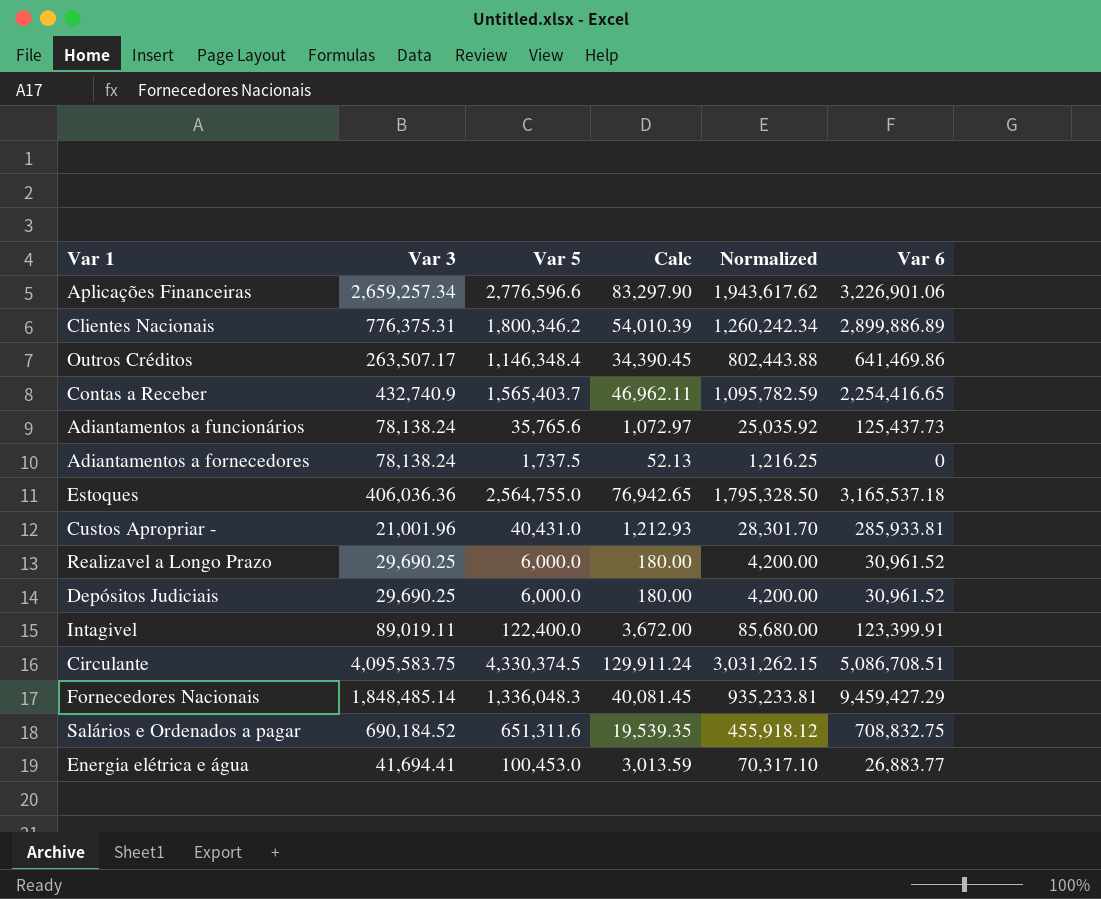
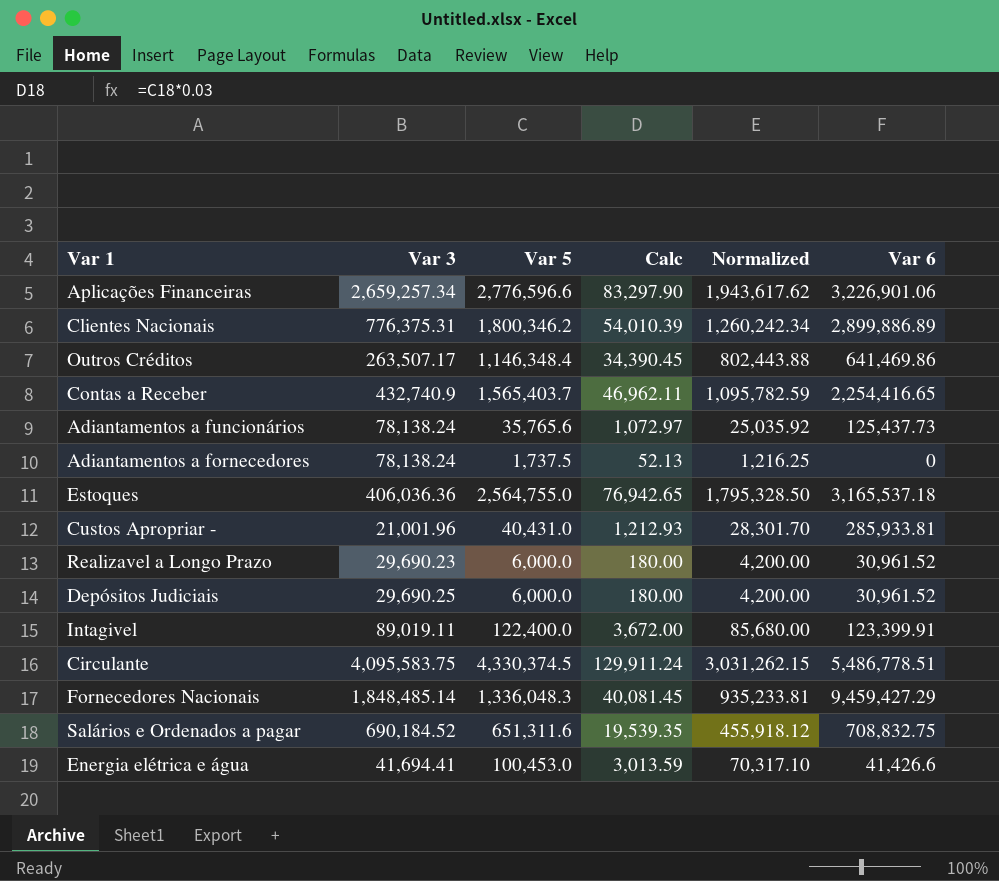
Realizavel a Longo Prazo | Var 3: 29,690.25 -> 29,690.23
Circulante | Var 6: 5,086,708.51 -> 5,486,778.51
Energia elétrica e água | Var 6: 26,883.77 -> 41,426.6

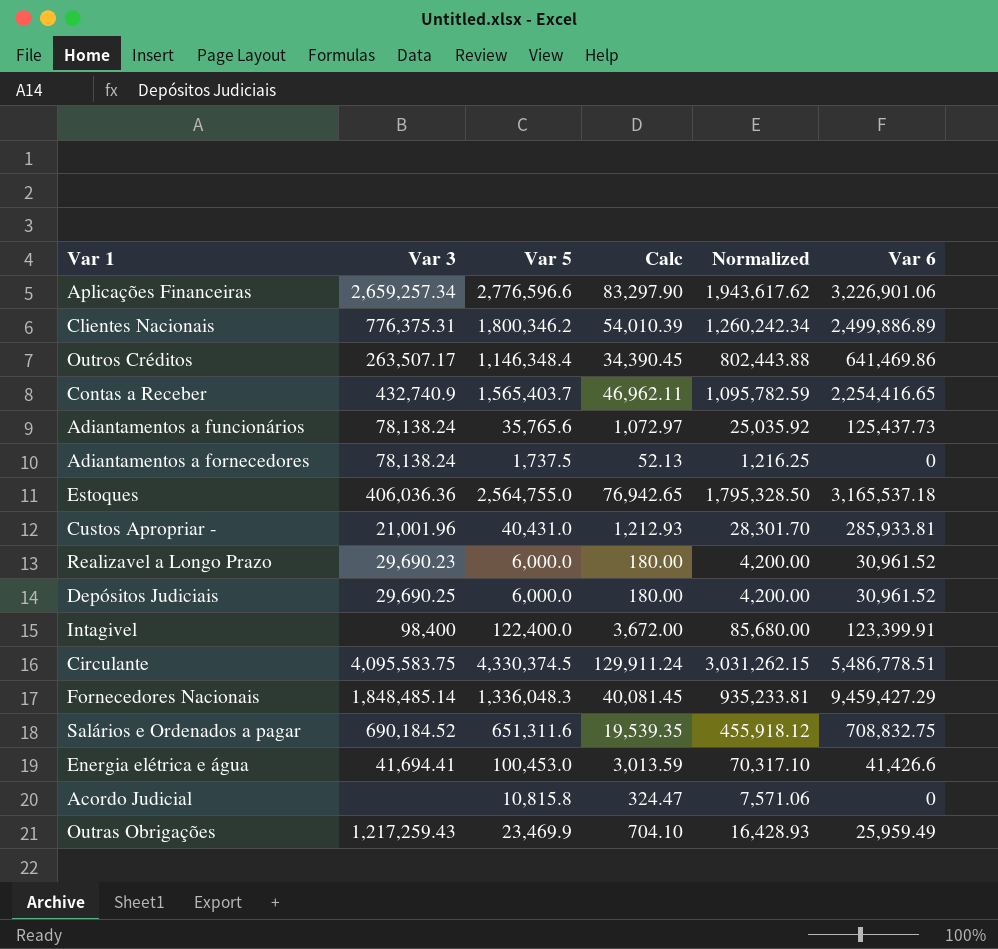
Clientes Nacionais | Var 6: 2,899,886.89 -> 2,499,886.89
Intagivel | Var 3: 89,019.11 -> 98,400
row Acordo Judicial: none -> none | 10,815.8 | 324.47 | 7,571.06 | 0
row Outras Obrigações: none -> 1,217,259.43 | 23,469.9 | 704.10 | 16,428.93 | 25,959.49

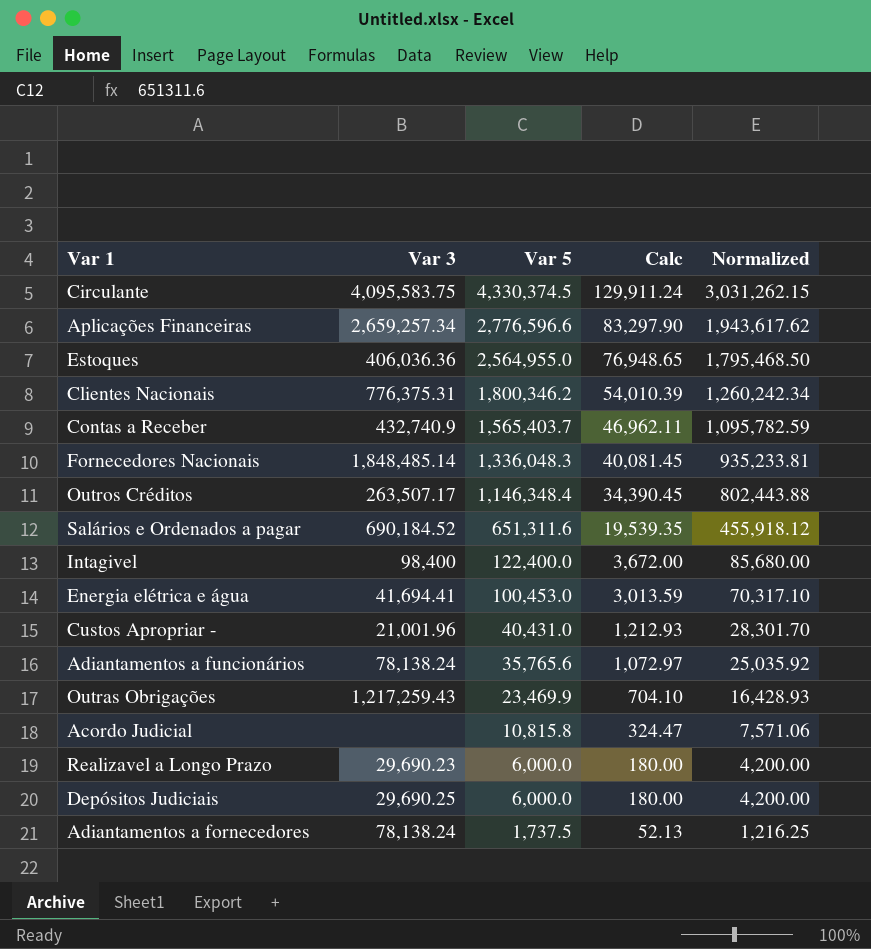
row order: none -> Var 5 descending
column Var 6 | position: 6 -> none
Estoques | Var 5: 2,564,755.0 -> 2,564,955.0
Estoques | Calc: 76,942.65 -> 76,948.65
Estoques | Normalized: 1,795,328.50 -> 1,795,468.50

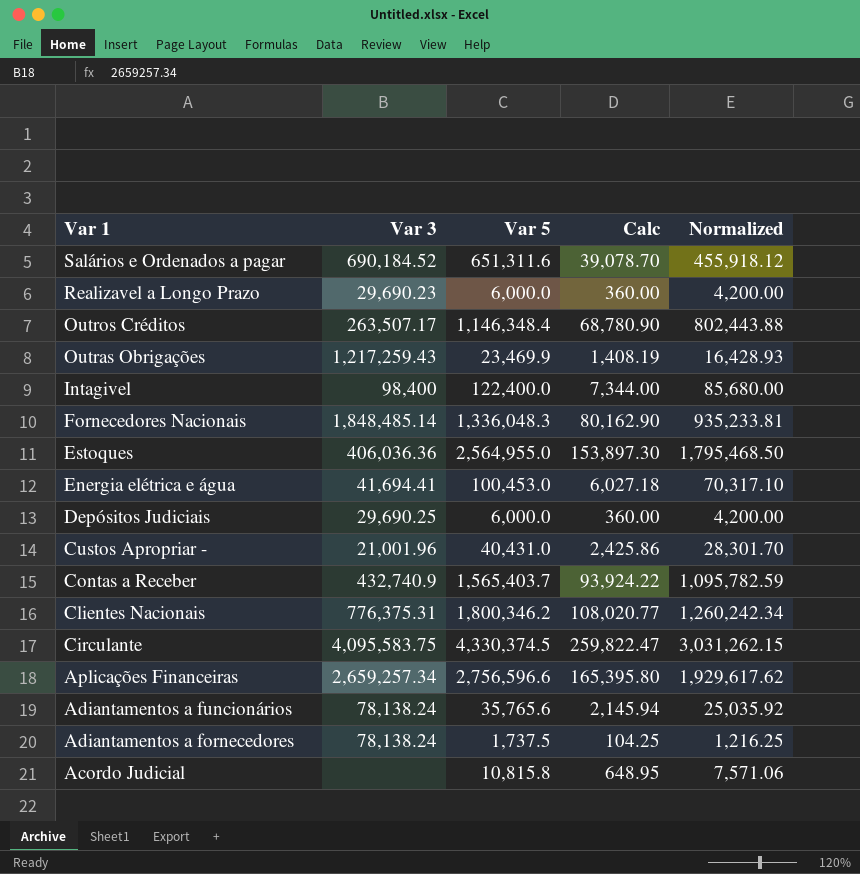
row order: Var 5 descending -> Var 1 descending
column Calc | formula: [Var 5] * 0.03 -> [Var 5] * 0.06
Aplicações Financeiras | Var 5: 2,776,596.6 -> 2,756,596.6
Aplicações Financeiras | Normalized: 1,943,617.62 -> 1,929,617.62

